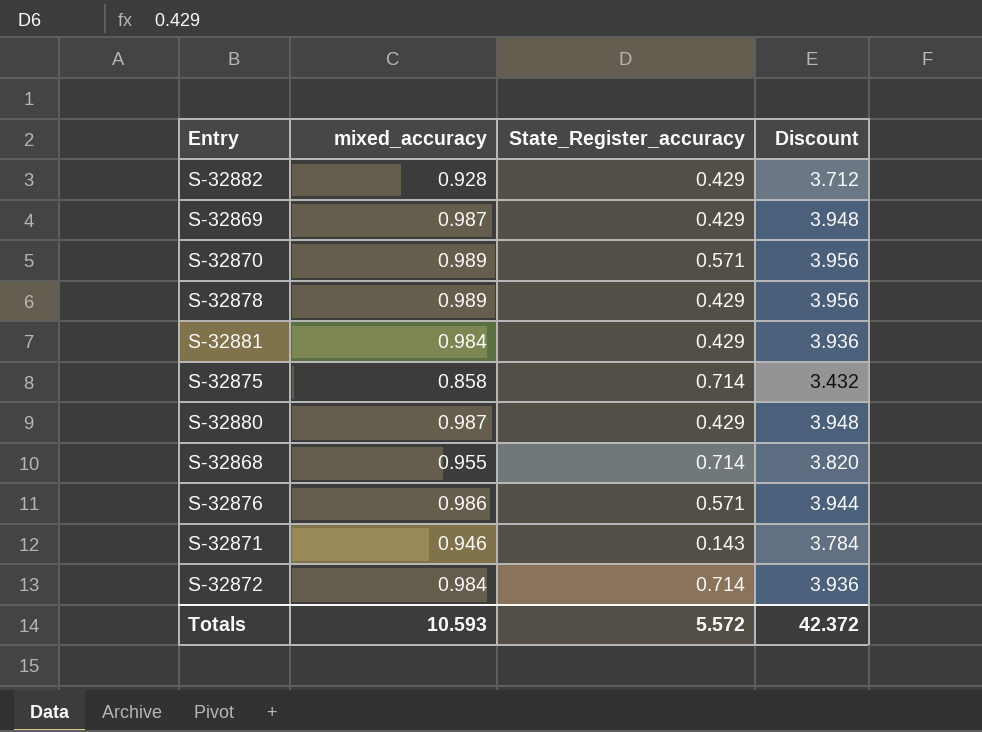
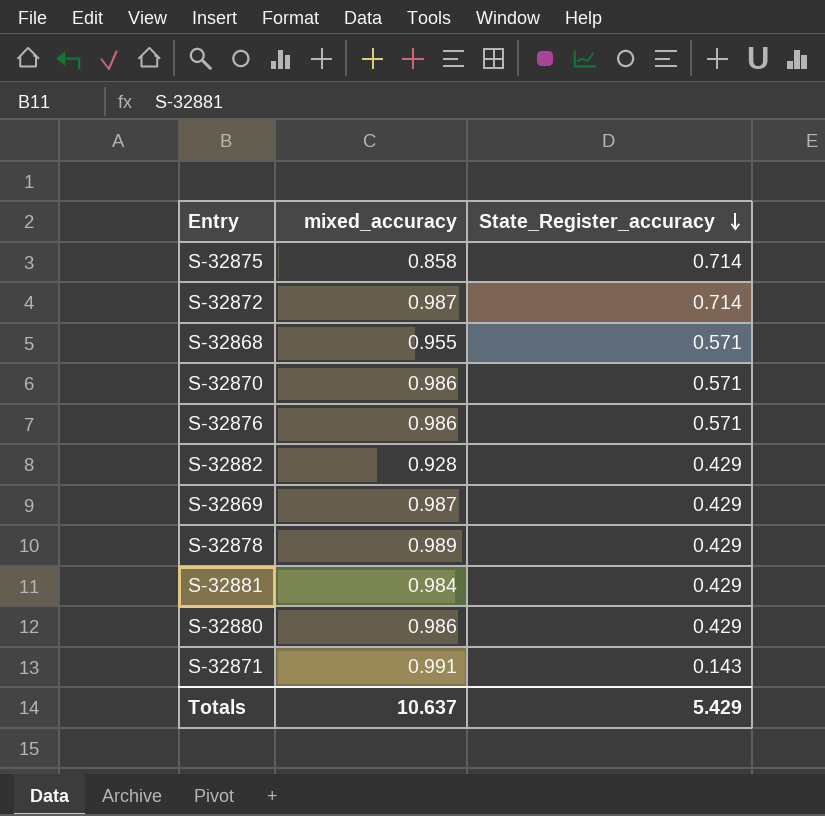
row order: none -> State_Register_accuracy descending
column Discount | formula: [mixed_accuracy] * 4 -> none
S-32872 | mixed_accuracy: 0.984 -> 0.987
S-32868 | State_Register_accuracy: 0.714 -> 0.571
S-32870 | mixed_accuracy: 0.989 -> 0.986
S-32880 | mixed_accuracy: 0.987 -> 0.986
S-32871 | mixed_accuracy: 0.946 -> 0.991
Totals | mixed_accuracy: 10.593 -> 10.637
Totals | State_Register_accuracy: 5.572 -> 5.429

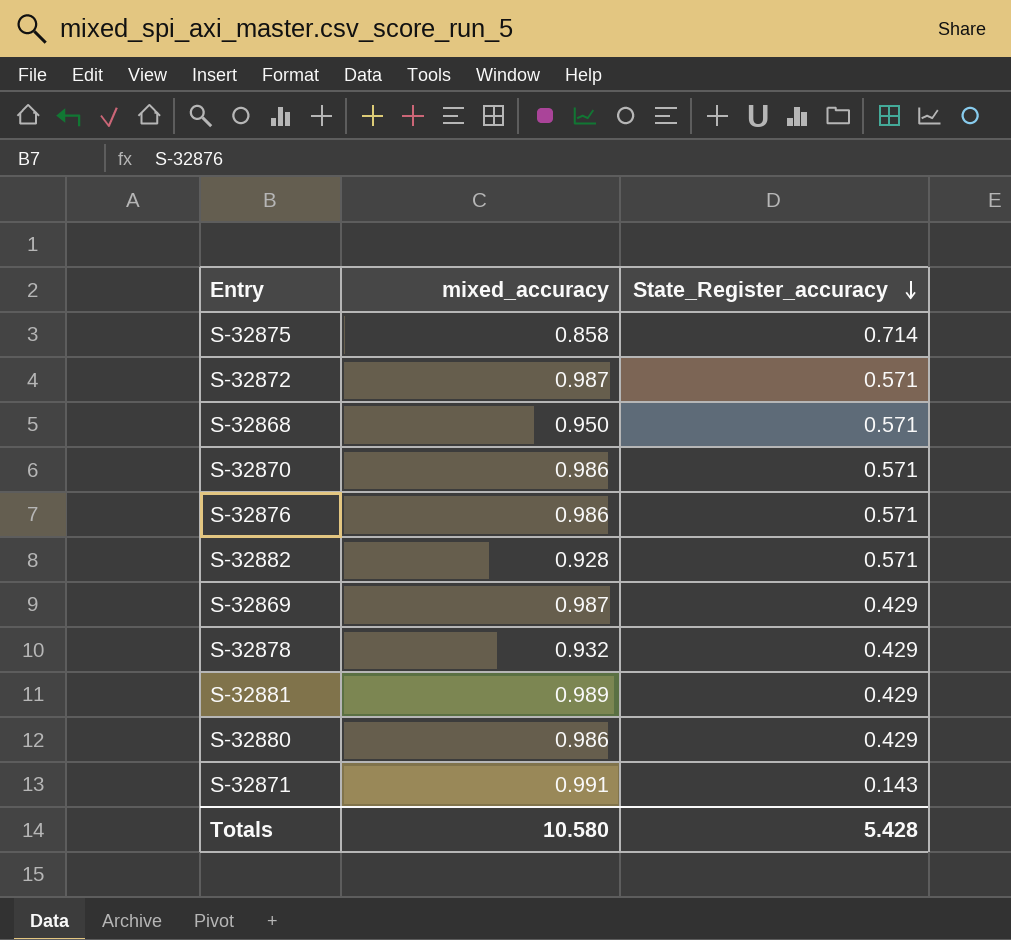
S-32872 | State_Register_accuracy: 0.714 -> 0.571
S-32868 | mixed_accuracy: 0.955 -> 0.950
S-32882 | State_Register_accuracy: 0.429 -> 0.571
S-32878 | mixed_accuracy: 0.989 -> 0.932
S-32881 | mixed_accuracy: 0.984 -> 0.989
Totals | mixed_accuracy: 10.637 -> 10.580
Totals | State_Register_accuracy: 5.429 -> 5.428

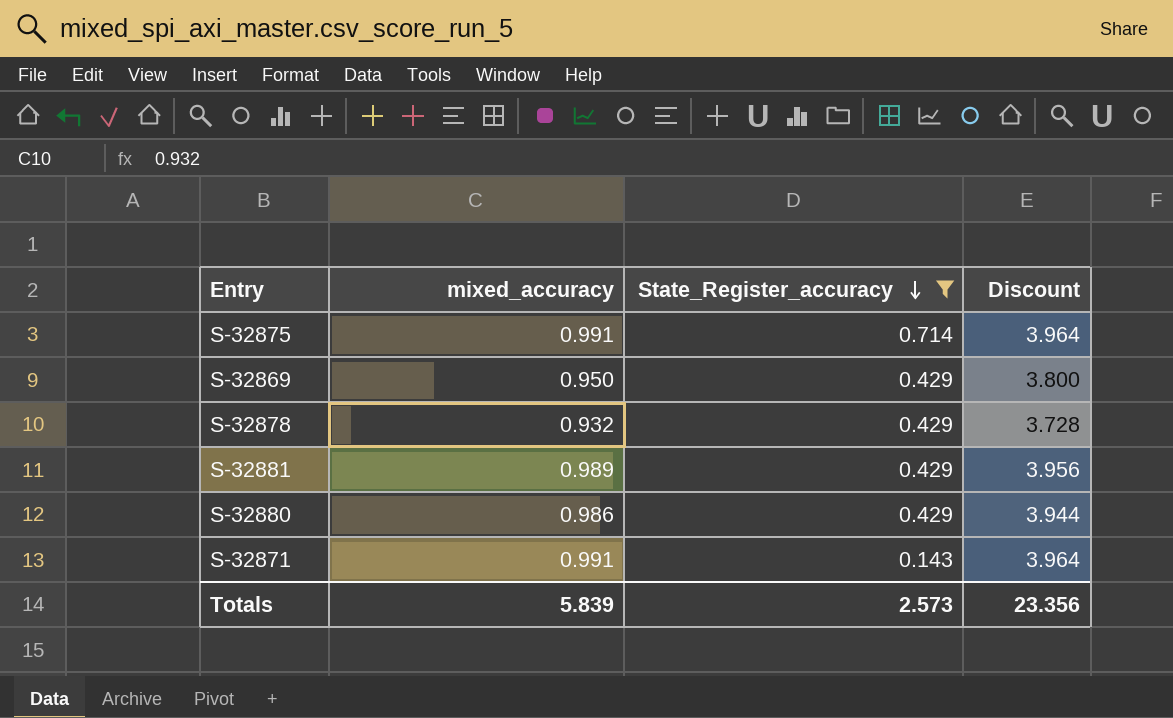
filter: none -> State_Register_accuracy != 0.571
column Discount | formula: none -> [mixed_accuracy] * 4
S-32875 | mixed_accuracy: 0.858 -> 0.991
S-32869 | mixed_accuracy: 0.987 -> 0.950
Totals | mixed_accuracy: 10.580 -> 5.839
Totals | State_Register_accuracy: 5.428 -> 2.573

